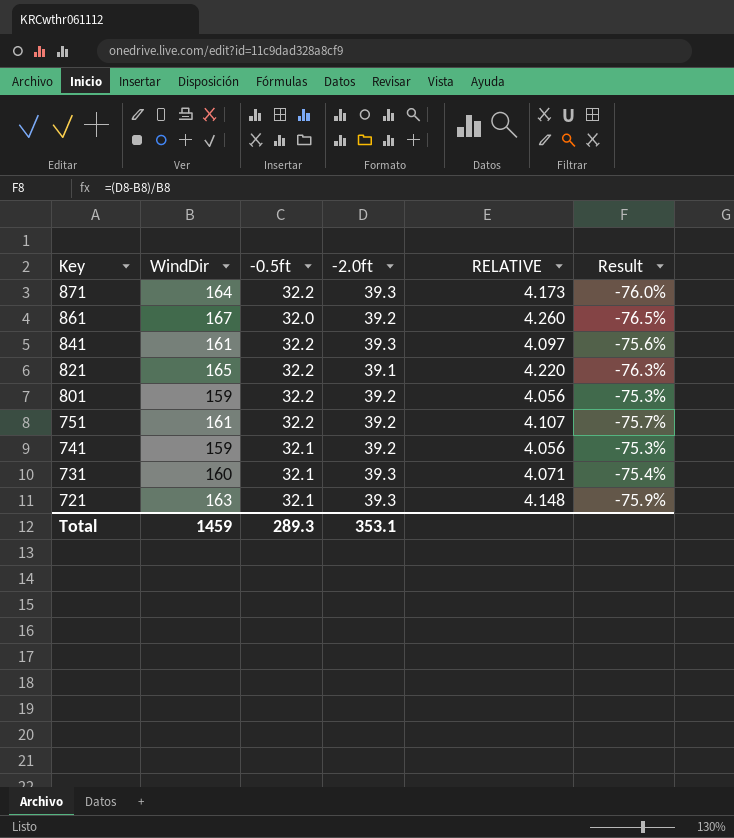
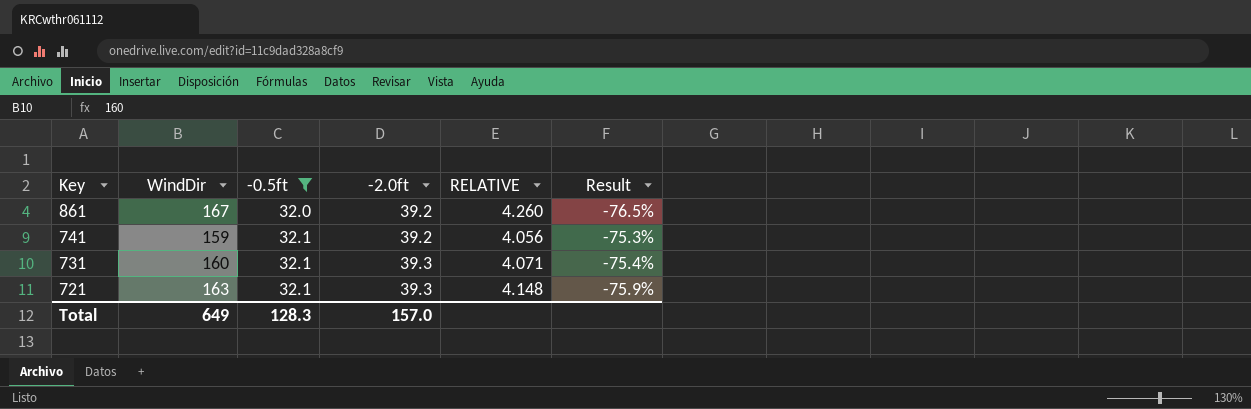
filter: none -> -0.5ft != 32.2
Total | WindDir: 1459 -> 649
Total | -0.5ft: 289.3 -> 128.3
Total | -2.0ft: 353.1 -> 157.0

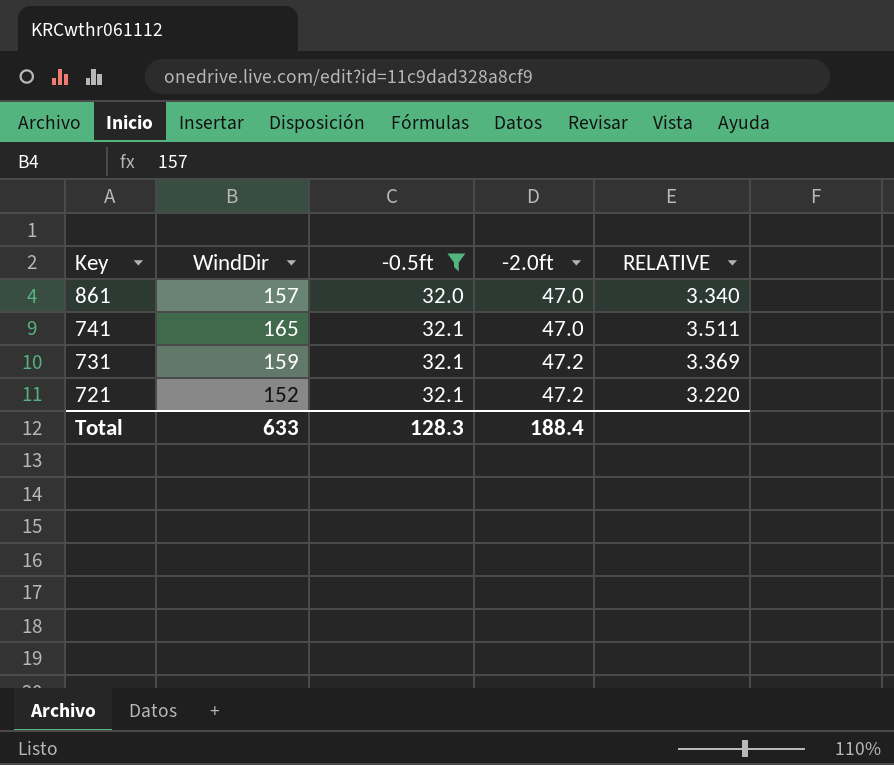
column Result | formula: ([-2.0ft] - [WindDir]) / [WindDir] -> none
861 | WindDir: 167 -> 157
861 | -2.0ft: 39.2 -> 47.0
861 | RELATIVE: 4.260 -> 3.340
741 | WindDir: 159 -> 165
741 | -2.0ft: 39.2 -> 47.0
741 | RELATIVE: 4.056 -> 3.511
731 | WindDir: 160 -> 159
731 | -2.0ft: 39.3 -> 47.2
731 | RELATIVE: 4.071 -> 3.369
721 | WindDir: 163 -> 152
721 | -2.0ft: 39.3 -> 47.2
721 | RELATIVE: 4.148 -> 3.220
Total | WindDir: 649 -> 633
Total | -2.0ft: 157.0 -> 188.4

